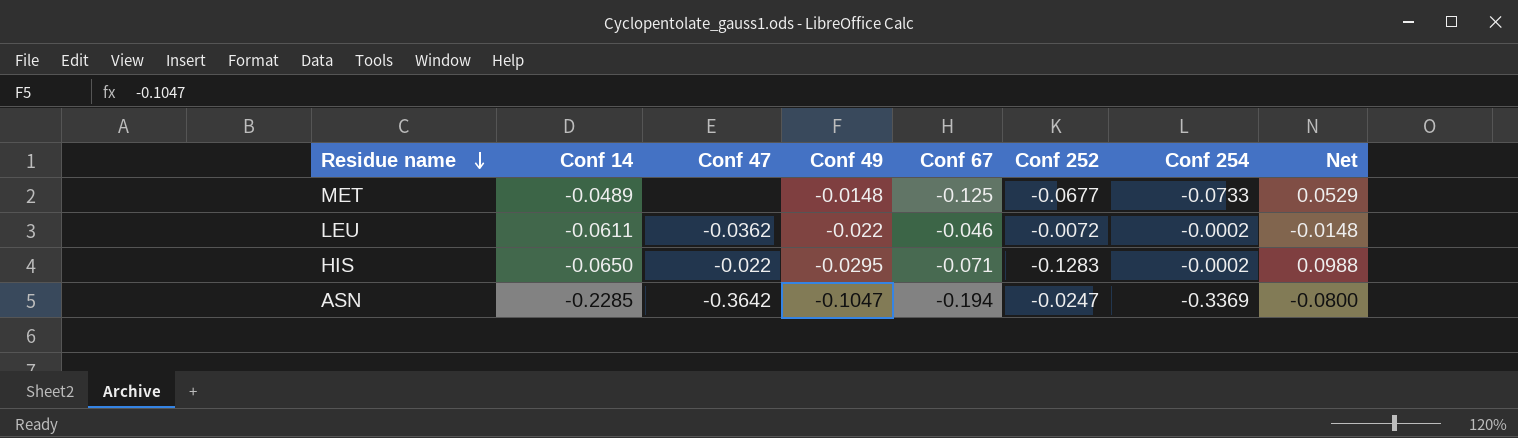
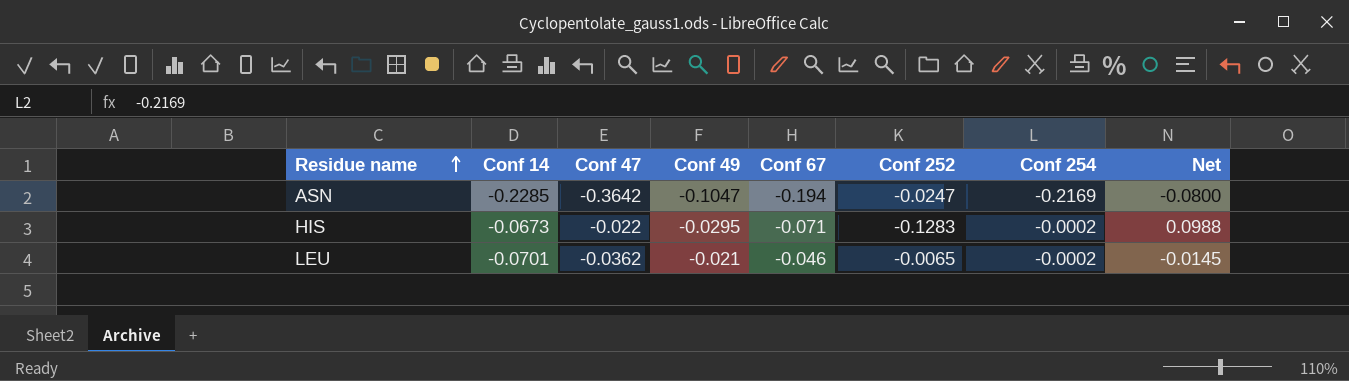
row order: Residue name descending -> Residue name ascending
row MET: -0.0489 | none | -0.0148 | -0.125 | -0.0677 | -0.0733 | 0.0529 -> none
ASN | Conf 254: -0.3369 -> -0.2169
HIS | Conf 14: -0.0650 -> -0.0673
LEU | Conf 14: -0.0611 -> -0.0701
LEU | Conf 49: -0.022 -> -0.021
LEU | Conf 252: -0.0072 -> -0.0065
LEU | Net: -0.0148 -> -0.0145

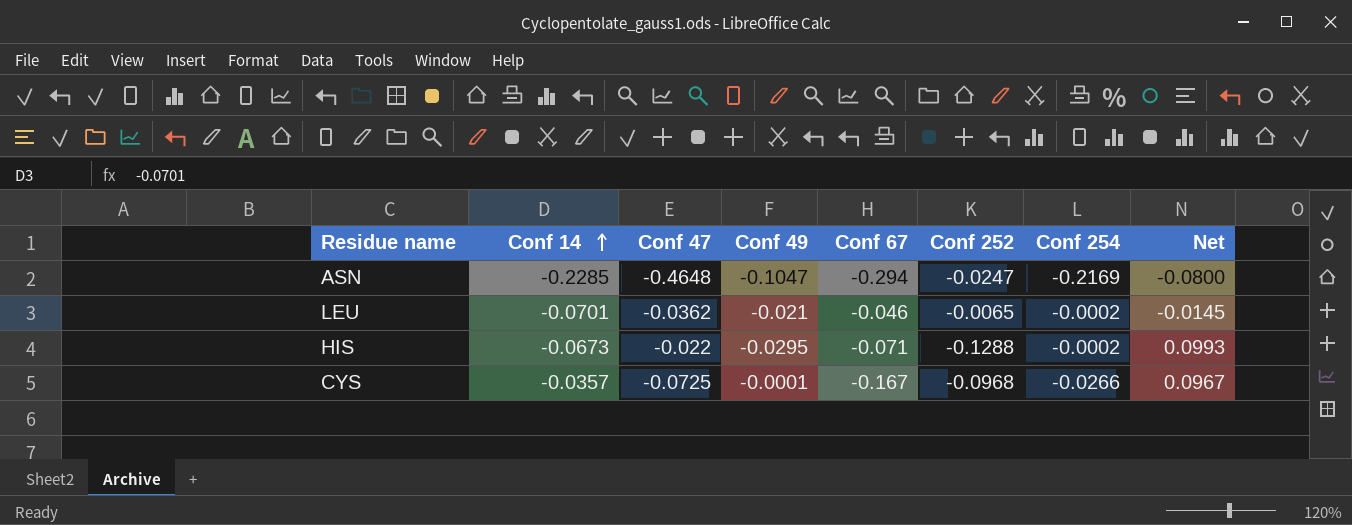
row order: Residue name ascending -> Conf 14 ascending
ASN | Conf 47: -0.3642 -> -0.4648
ASN | Conf 67: -0.194 -> -0.294
HIS | Conf 252: -0.1283 -> -0.1288
HIS | Net: 0.0988 -> 0.0993
row CYS: none -> -0.0357 | -0.0725 | -0.0001 | -0.167 | -0.0968 | -0.0266 | 0.0967

